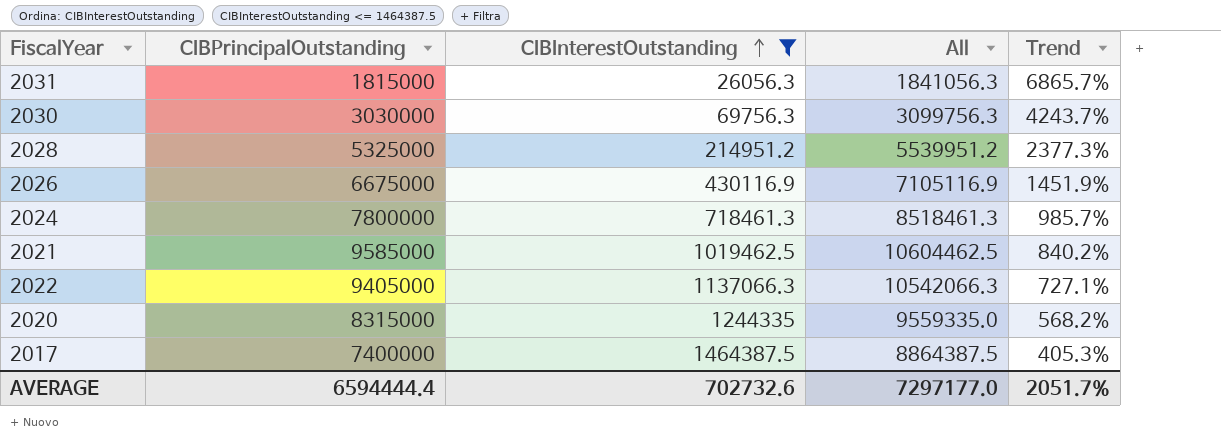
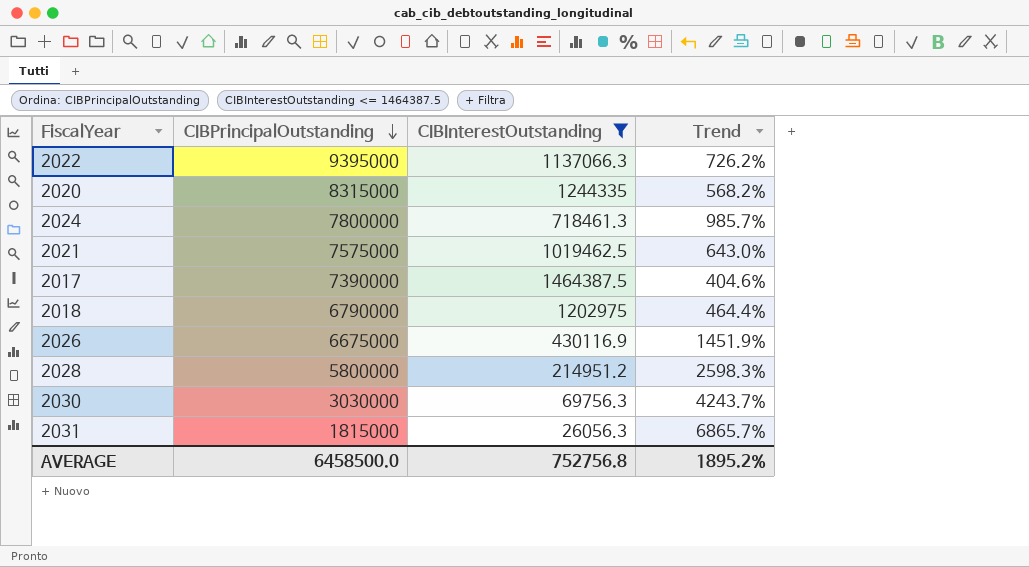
row order: CIBInterestOutstanding ascending -> CIBPrincipalOutstanding descending
column All | formula: [CIBPrincipalOutstanding] + [CIBInterestOutstanding] -> none
2022 | CIBPrincipalOutstanding: 9405000 -> 9395000
2022 | Trend: 727.1% -> 726.2%
2021 | CIBPrincipalOutstanding: 9585000 -> 7575000
2021 | Trend: 840.2% -> 643.0%
2017 | CIBPrincipalOutstanding: 7400000 -> 7390000
2017 | Trend: 405.3% -> 404.6%
row 2018: none -> 6790000 | 1202975 | 464.4%
2028 | CIBPrincipalOutstanding: 5325000 -> 5800000
2028 | Trend: 2377.3% -> 2598.3%
AVERAGE | CIBPrincipalOutstanding: 6594444.4 -> 6458500.0
AVERAGE | CIBInterestOutstanding: 702732.6 -> 752756.8
AVERAGE | Trend: 2051.7% -> 1895.2%

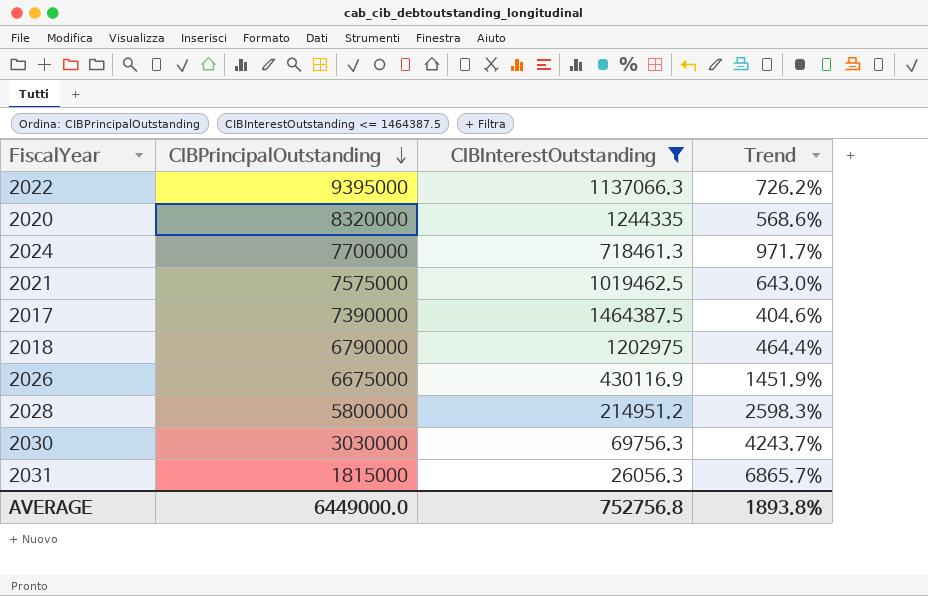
2020 | CIBPrincipalOutstanding: 8315000 -> 8320000
2020 | Trend: 568.2% -> 568.6%
2024 | CIBPrincipalOutstanding: 7800000 -> 7700000
2024 | Trend: 985.7% -> 971.7%
AVERAGE | CIBPrincipalOutstanding: 6458500.0 -> 6449000.0
AVERAGE | Trend: 1895.2% -> 1893.8%

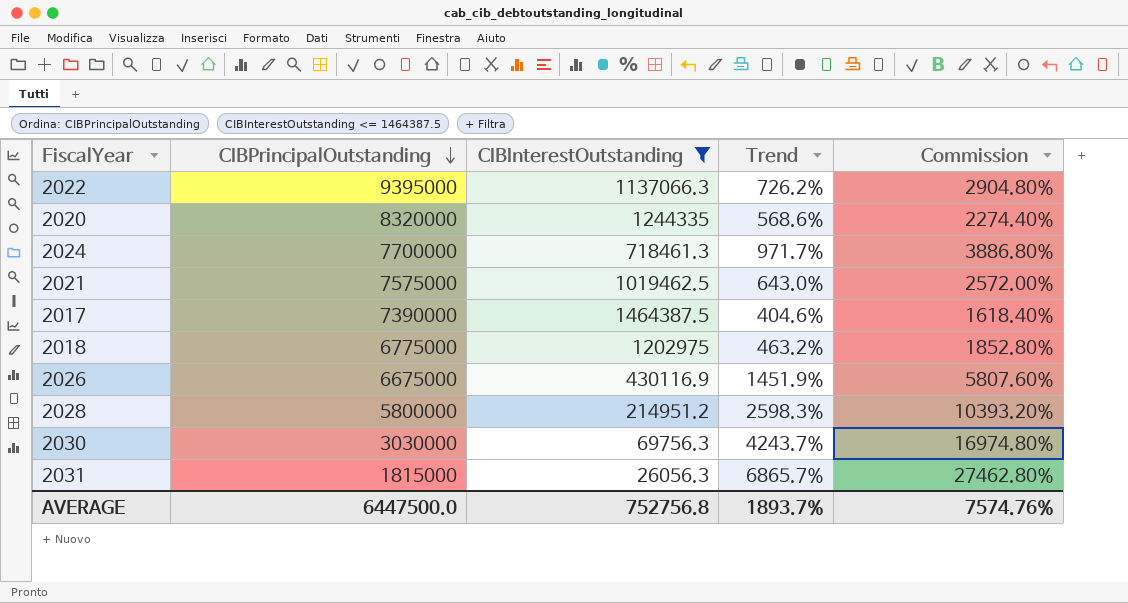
column Commission | formula: none -> [Trend] * 4
2018 | CIBPrincipalOutstanding: 6790000 -> 6775000
2018 | Trend: 464.4% -> 463.2%
AVERAGE | CIBPrincipalOutstanding: 6449000.0 -> 6447500.0
AVERAGE | Trend: 1893.8% -> 1893.7%

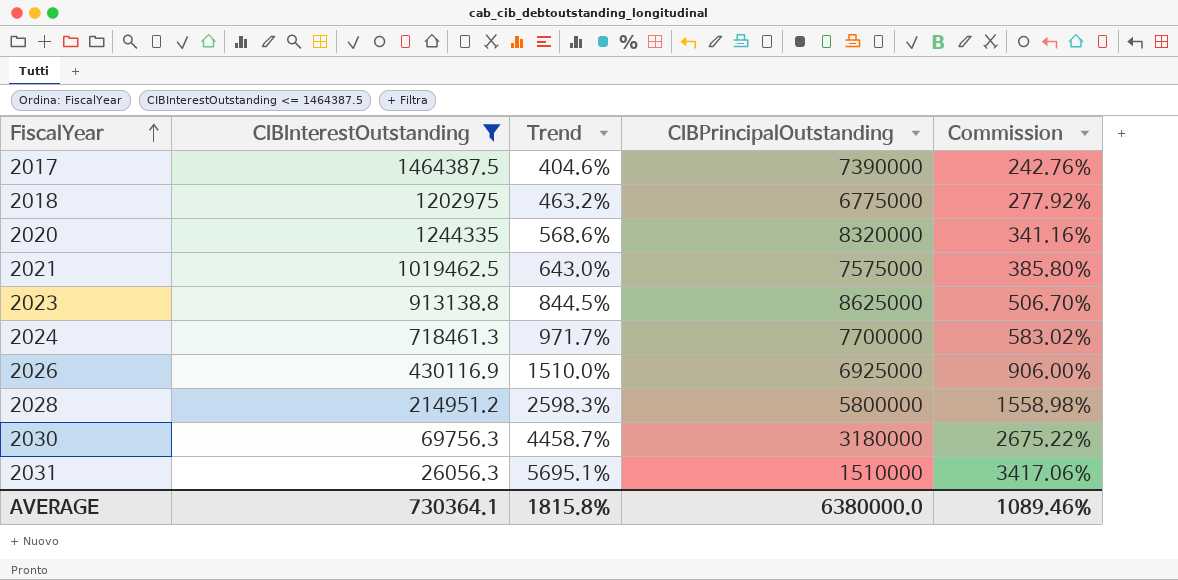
row order: CIBPrincipalOutstanding descending -> FiscalYear ascending
column CIBPrincipalOutstanding | position: 2 -> 4
column Commission | formula: [Trend] * 4 -> [Trend] * 0.6
row 2022: 9395000 | 1137066.3 | 726.2% | 2904.80% -> none
row 2023: none -> 913138.8 | 844.5% | 8625000 | 506.70%
2026 | Trend: 1451.9% -> 1510.0%
2026 | CIBPrincipalOutstanding: 6675000 -> 6925000
2030 | Trend: 4243.7% -> 4458.7%
2030 | CIBPrincipalOutstanding: 3030000 -> 3180000
2031 | Trend: 6865.7% -> 5695.1%
2031 | CIBPrincipalOutstanding: 1815000 -> 1510000
AVERAGE | CIBInterestOutstanding: 752756.8 -> 730364.1
AVERAGE | Trend: 1893.7% -> 1815.8%
AVERAGE | CIBPrincipalOutstanding: 6447500.0 -> 6380000.0
AVERAGE | Commission: 7574.76% -> 1089.46%

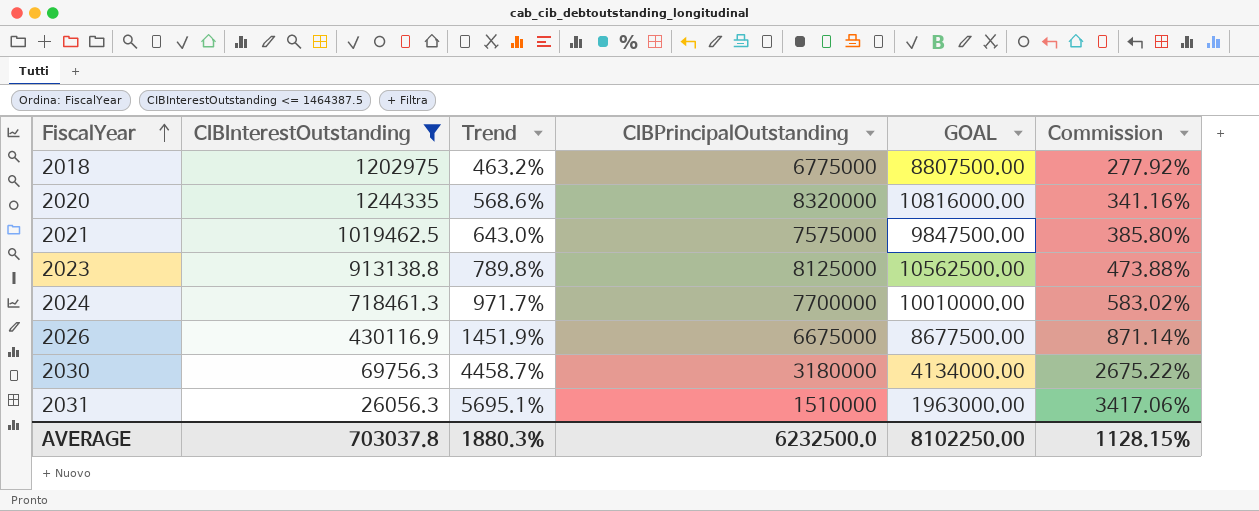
column GOAL | formula: none -> [CIBPrincipalOutstanding] * 1.3
row 2017: 1464387.5 | 404.6% | 7390000 | 242.76% -> none
row 2028: 214951.2 | 2598.3% | 5800000 | 1558.98% -> none
2023 | Trend: 844.5% -> 789.8%
2023 | CIBPrincipalOutstanding: 8625000 -> 8125000
2023 | Commission: 506.70% -> 473.88%
2026 | Trend: 1510.0% -> 1451.9%
2026 | CIBPrincipalOutstanding: 6925000 -> 6675000
2026 | Commission: 906.00% -> 871.14%
AVERAGE | CIBInterestOutstanding: 730364.1 -> 703037.8
AVERAGE | Trend: 1815.8% -> 1880.3%
AVERAGE | CIBPrincipalOutstanding: 6380000.0 -> 6232500.0
AVERAGE | Commission: 1089.46% -> 1128.15%

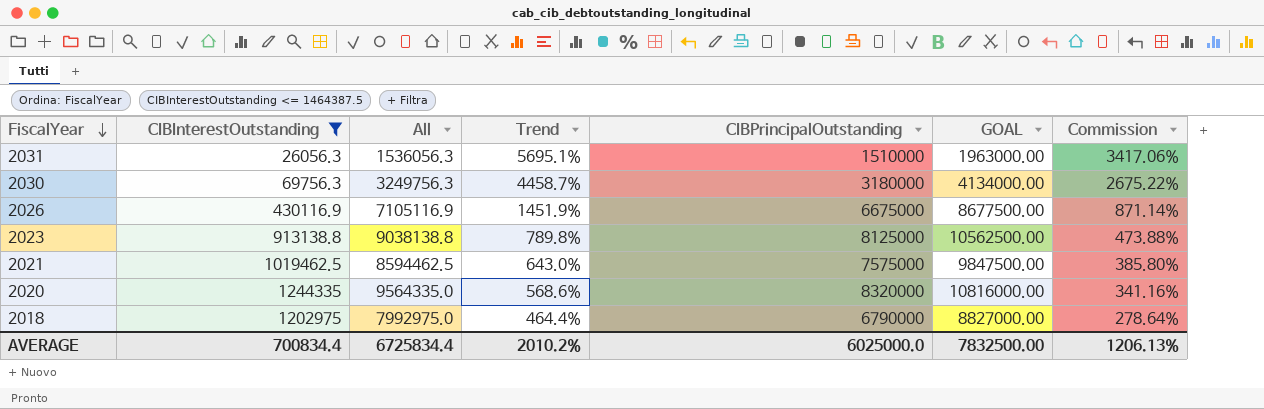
row order: FiscalYear ascending -> FiscalYear descending
column All | formula: none -> [CIBInterestOutstanding] + [CIBPrincipalOutstanding]
row 2024: 718461.3 | 971.7% | 7700000 | 10010000.00 | 583.02% -> none
2018 | Trend: 463.2% -> 464.4%
2018 | CIBPrincipalOutstanding: 6775000 -> 6790000
2018 | GOAL: 8807500.00 -> 8827000.00
2018 | Commission: 277.92% -> 278.64%
AVERAGE | CIBInterestOutstanding: 703037.8 -> 700834.4
AVERAGE | Trend: 1880.3% -> 2010.2%
AVERAGE | CIBPrincipalOutstanding: 6232500.0 -> 6025000.0
AVERAGE | GOAL: 8102250.00 -> 7832500.00
AVERAGE | Commission: 1128.15% -> 1206.13%

